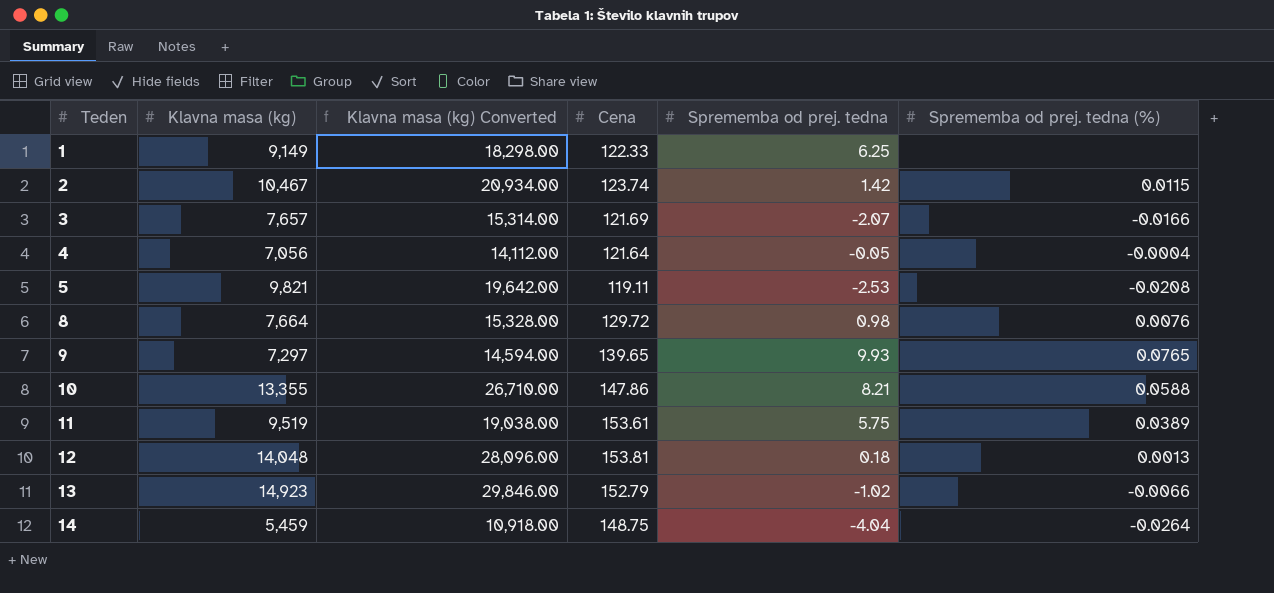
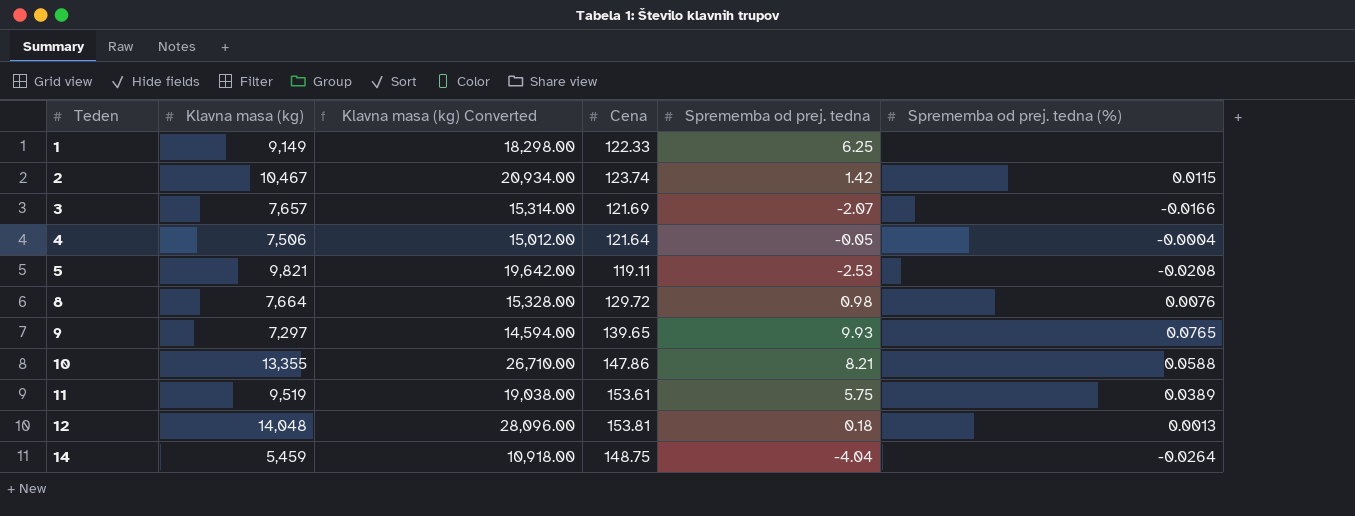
row 13: 14,923 | 29,846.00 | 152.79 | -1.02 | -0.0066 -> none
4 | Klavna masa (kg): 7,056 -> 7,506
4 | Klavna masa (kg) Converted: 14,112.00 -> 15,012.00

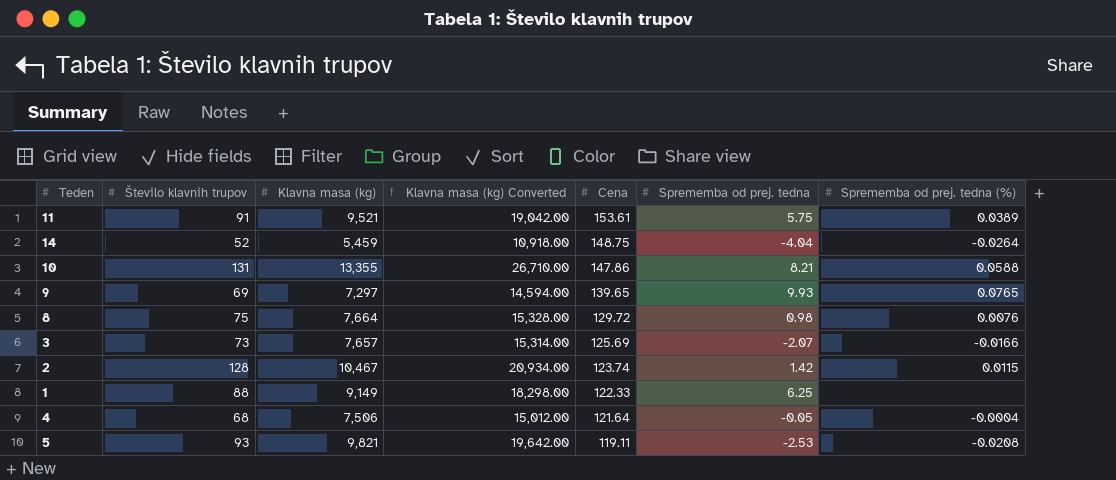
row order: Teden ascending -> Cena descending
column Število klavnih trupov | position: none -> 2
row 12: 14,048 | 28,096.00 | 153.81 | 0.18 | 0.0013 -> none
11 | Klavna masa (kg): 9,519 -> 9,521
11 | Klavna masa (kg) Converted: 19,038.00 -> 19,042.00
3 | Cena: 121.69 -> 125.69

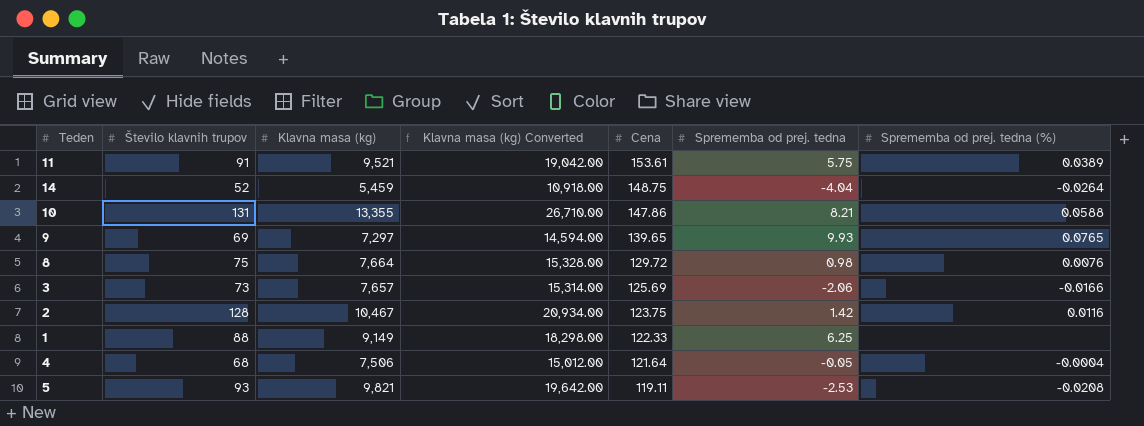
3 | Sprememba od prej. tedna: -2.07 -> -2.06
2 | Cena: 123.74 -> 123.75
2 | Sprememba od prej. tedna (%): 0.0115 -> 0.0116

